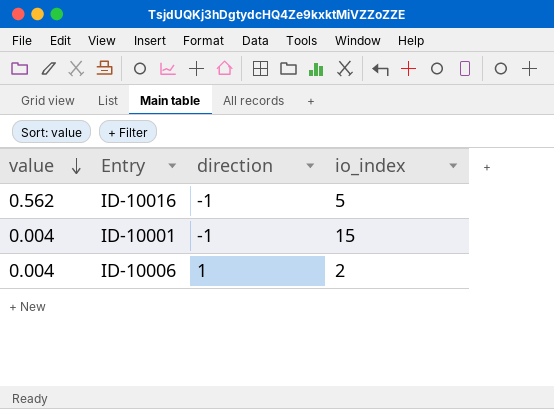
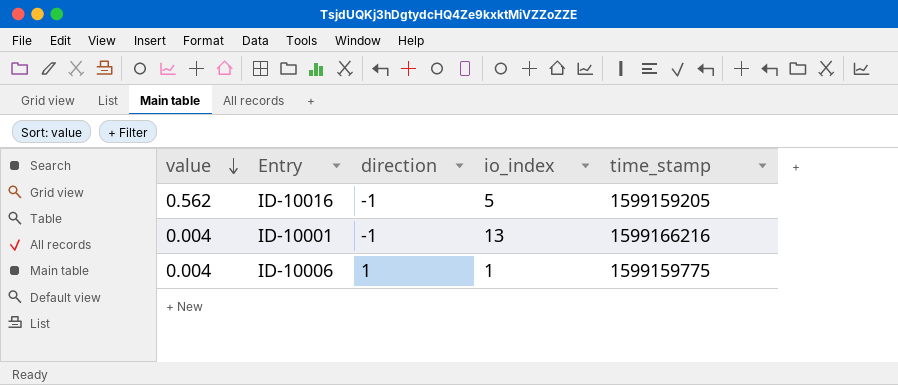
column time_stamp | position: none -> 5
ID-10001 | io_index: 15 -> 13
ID-10006 | io_index: 2 -> 1

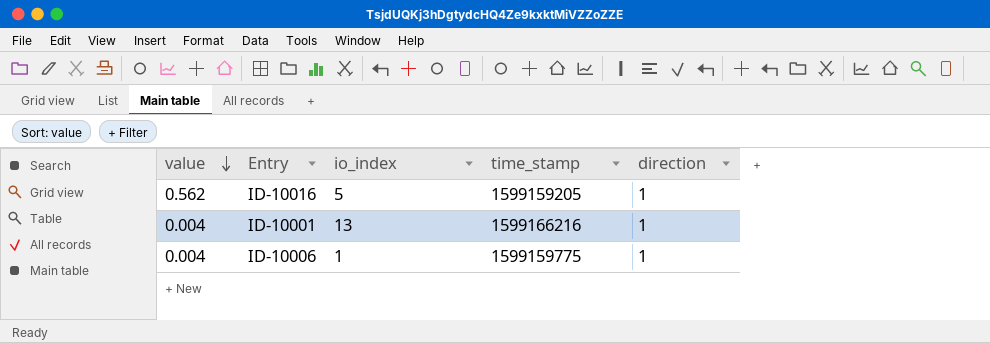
column direction | position: 3 -> 5
ID-10016 | direction: -1 -> 1
ID-10001 | direction: -1 -> 1

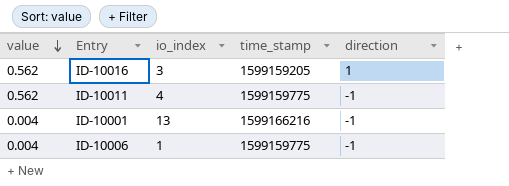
ID-10016 | io_index: 5 -> 3
row ID-10011: none -> 0.562 | 4 | 1599159775 | -1
ID-10001 | direction: 1 -> -1
ID-10006 | direction: 1 -> -1

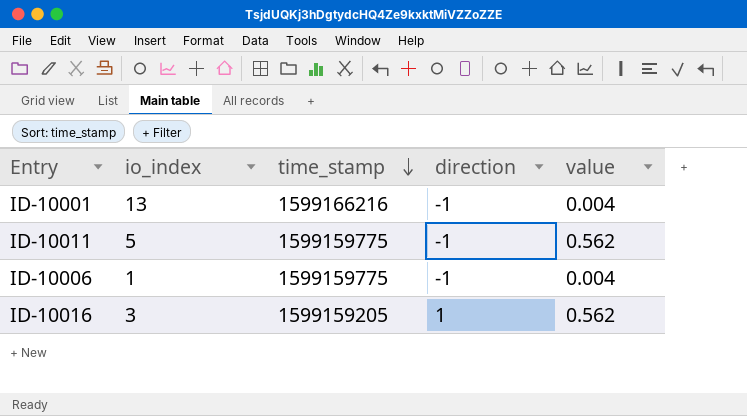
row order: value descending -> time_stamp descending
column value | position: 1 -> 5
ID-10011 | io_index: 4 -> 5

